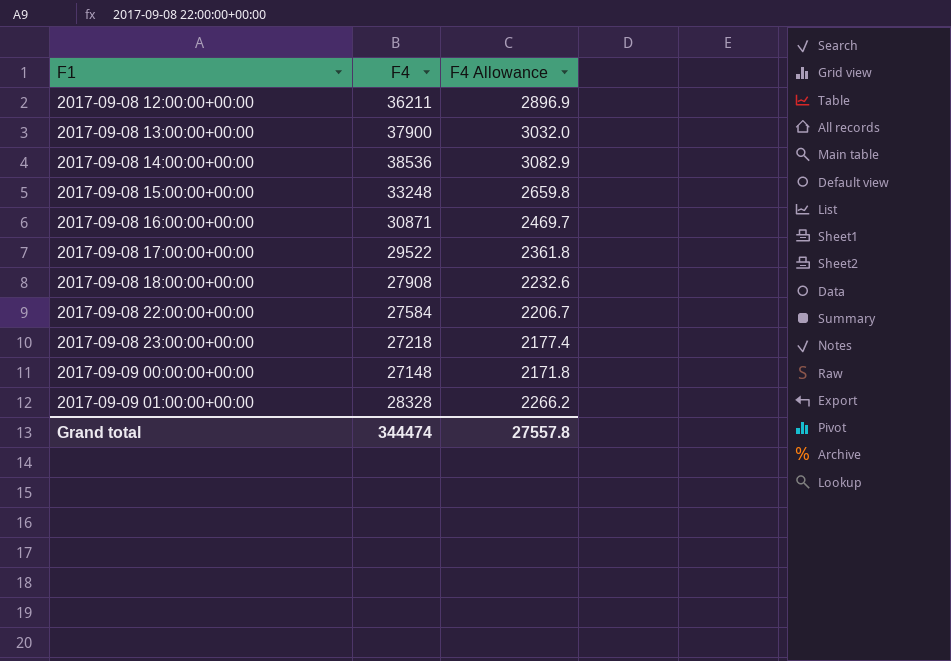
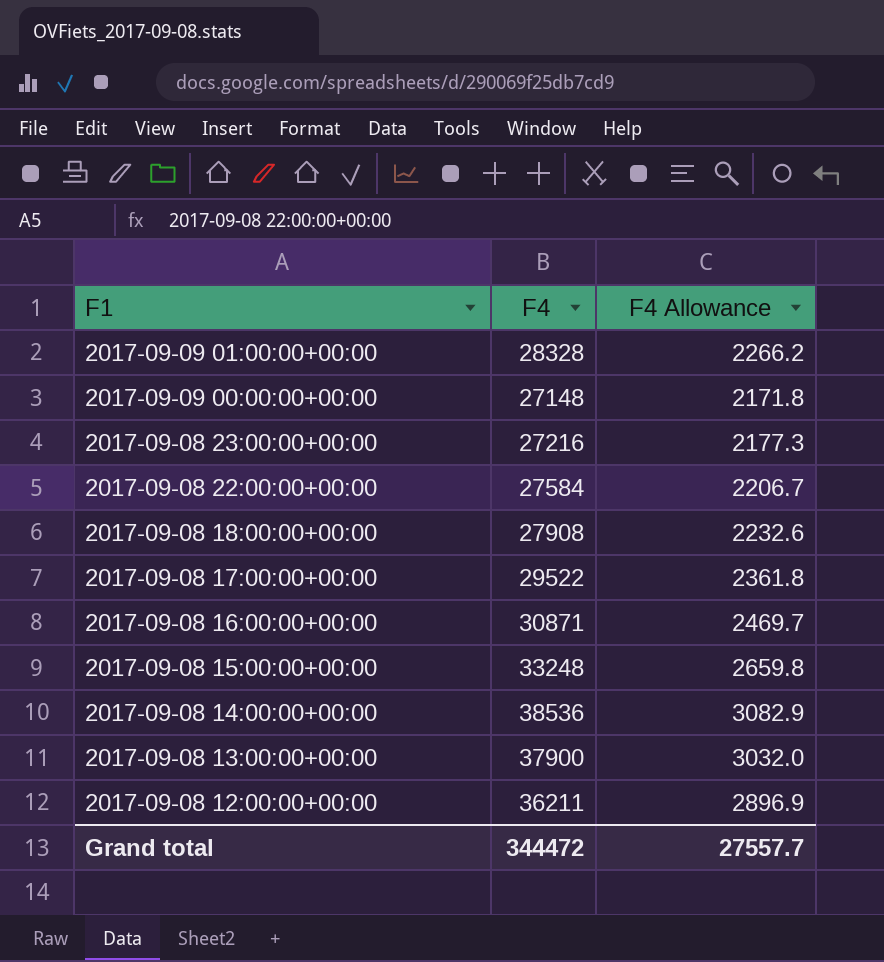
row order: F1 ascending -> F1 descending
2017-09-08 23:00:00+00:00 | F4: 27218 -> 27216
2017-09-08 23:00:00+00:00 | F4 Allowance: 2177.4 -> 2177.3
Grand total | F4: 344474 -> 344472
Grand total | F4 Allowance: 27557.8 -> 27557.7

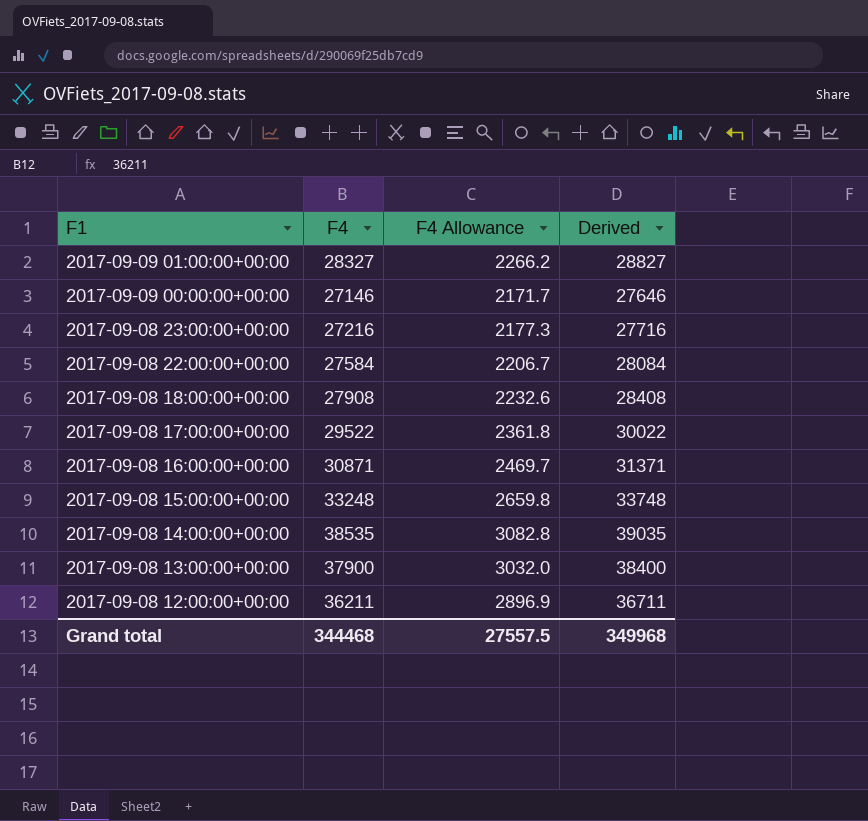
column Derived | formula: none -> [F4] + 500
2017-09-09 01:00:00+00:00 | F4: 28328 -> 28327
2017-09-09 00:00:00+00:00 | F4: 27148 -> 27146
2017-09-09 00:00:00+00:00 | F4 Allowance: 2171.8 -> 2171.7
2017-09-08 14:00:00+00:00 | F4: 38536 -> 38535
2017-09-08 14:00:00+00:00 | F4 Allowance: 3082.9 -> 3082.8
Grand total | F4: 344472 -> 344468
Grand total | F4 Allowance: 27557.7 -> 27557.5

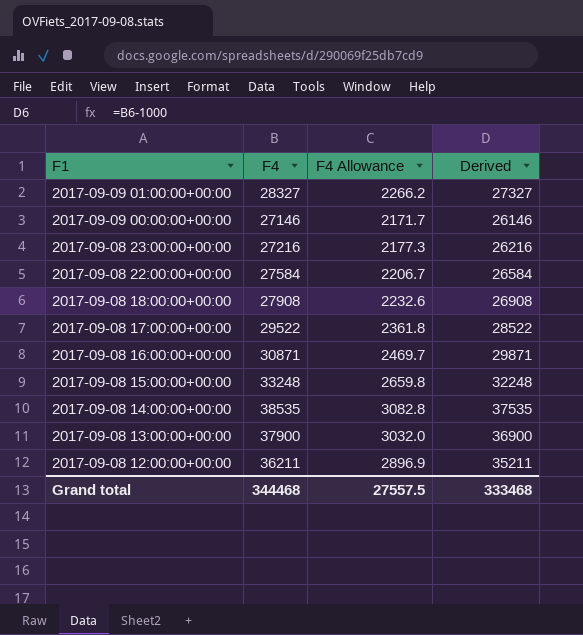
column Derived | formula: [F4] + 500 -> [F4] - 1000
Grand total | Derived: 349968 -> 333468

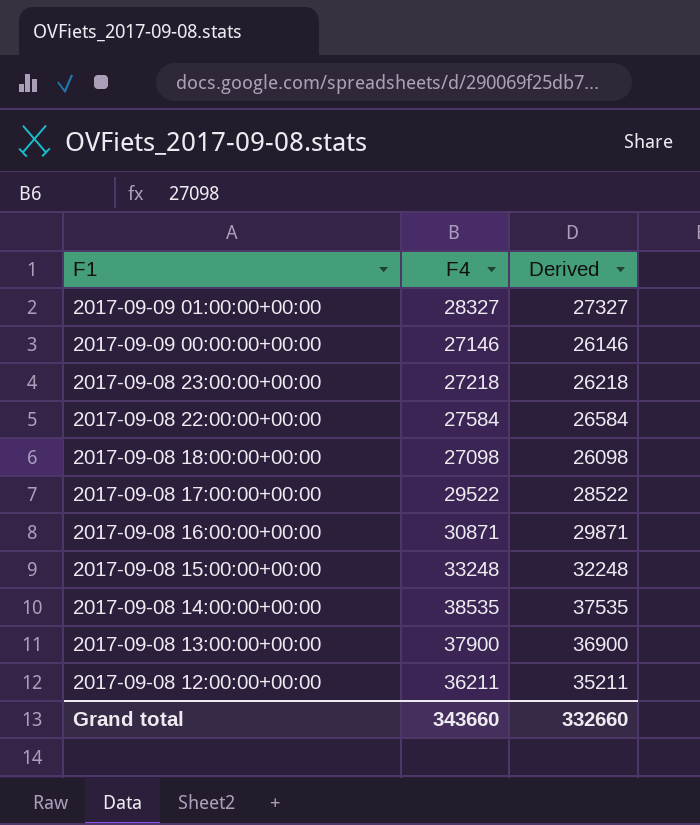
column F4 Allowance | formula: [F4] * 0.08 -> none
2017-09-08 23:00:00+00:00 | F4: 27216 -> 27218
2017-09-08 23:00:00+00:00 | Derived: 26216 -> 26218
2017-09-08 18:00:00+00:00 | F4: 27908 -> 27098
2017-09-08 18:00:00+00:00 | Derived: 26908 -> 26098
Grand total | F4: 344468 -> 343660
Grand total | Derived: 333468 -> 332660

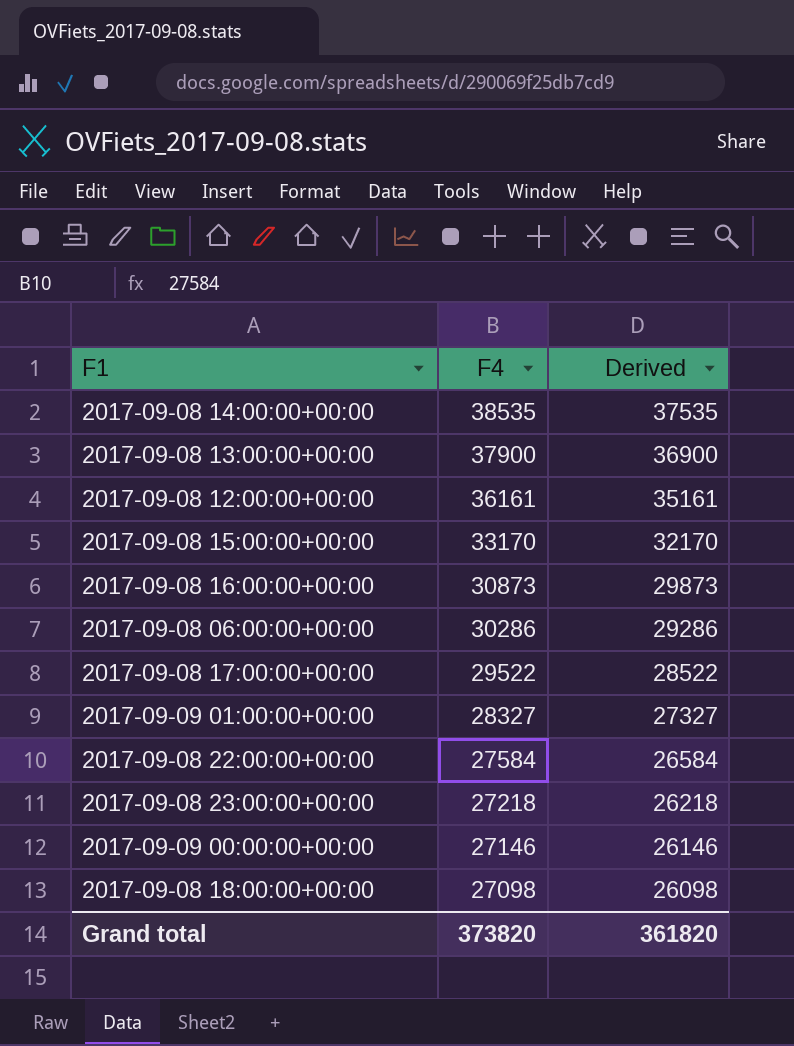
row order: F1 descending -> F4 descending
2017-09-08 12:00:00+00:00 | F4: 36211 -> 36161
2017-09-08 12:00:00+00:00 | Derived: 35211 -> 35161
2017-09-08 15:00:00+00:00 | F4: 33248 -> 33170
2017-09-08 15:00:00+00:00 | Derived: 32248 -> 32170
2017-09-08 16:00:00+00:00 | F4: 30871 -> 30873
2017-09-08 16:00:00+00:00 | Derived: 29871 -> 29873
row 2017-09-08 06:00:00+00:00: none -> 30286 | 29286
Grand total | F4: 343660 -> 373820
Grand total | Derived: 332660 -> 361820

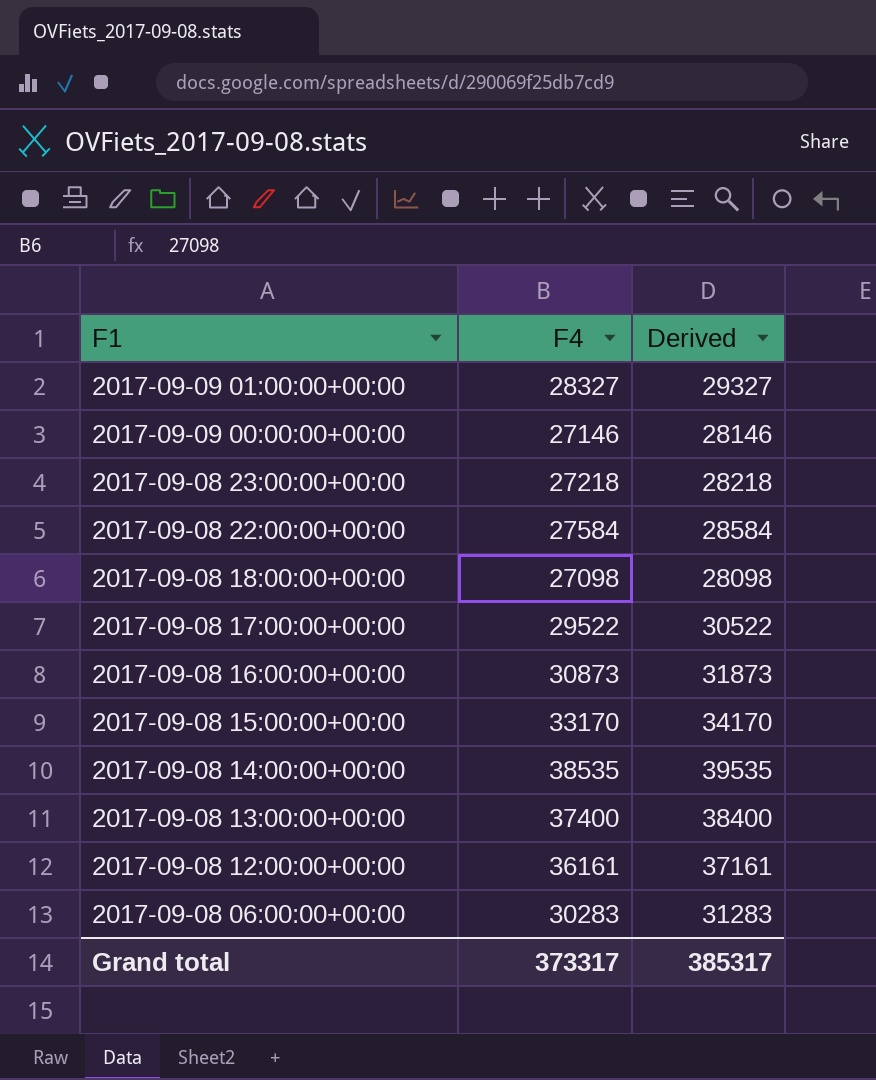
row order: F4 descending -> F1 descending
column Derived | formula: [F4] - 1000 -> [F4] + 1000
2017-09-08 13:00:00+00:00 | F4: 37900 -> 37400
2017-09-08 06:00:00+00:00 | F4: 30286 -> 30283
Grand total | F4: 373820 -> 373317
Grand total | Derived: 361820 -> 385317

